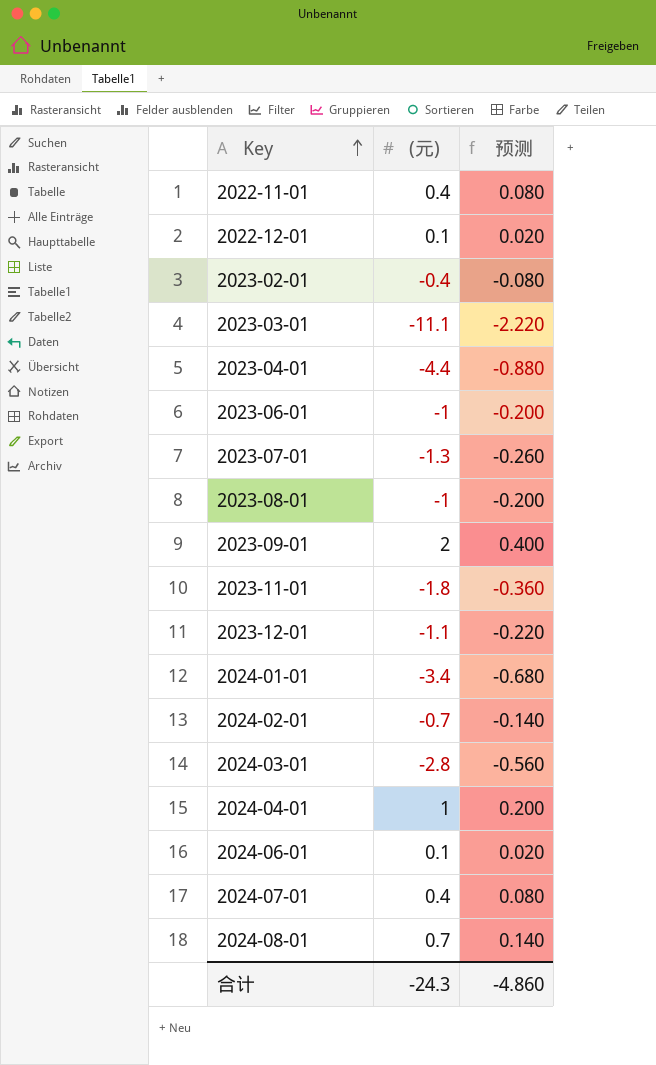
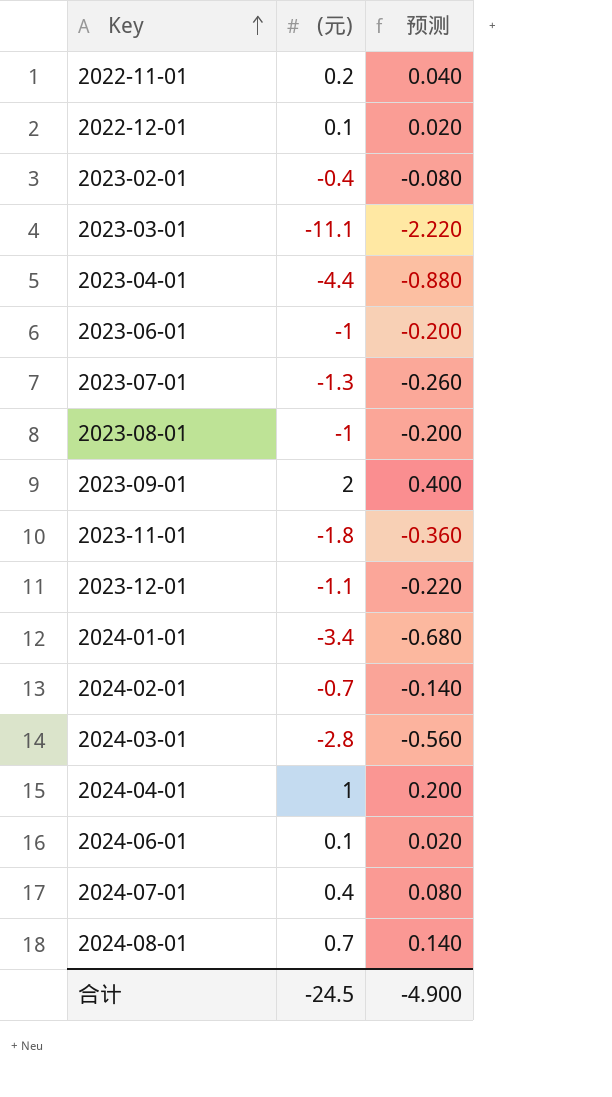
2022-11-01 | (元): 0.4 -> 0.2
2022-11-01 | 预测: 0.080 -> 0.040
合计 | (元): -24.3 -> -24.5
合计 | 预测: -4.860 -> -4.900

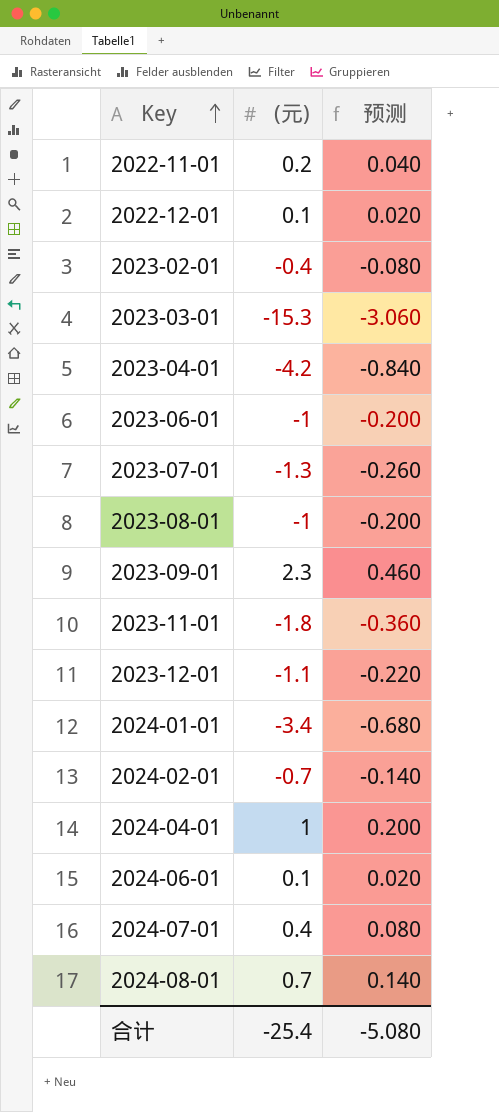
row 2024-03-01: -2.8 | -0.560 -> none
2023-03-01 | (元): -11.1 -> -15.3
2023-03-01 | 预测: -2.220 -> -3.060
2023-04-01 | (元): -4.4 -> -4.2
2023-04-01 | 预测: -0.880 -> -0.840
2023-09-01 | (元): 2 -> 2.3
2023-09-01 | 预测: 0.400 -> 0.460
合计 | (元): -24.5 -> -25.4
合计 | 预测: -4.900 -> -5.080

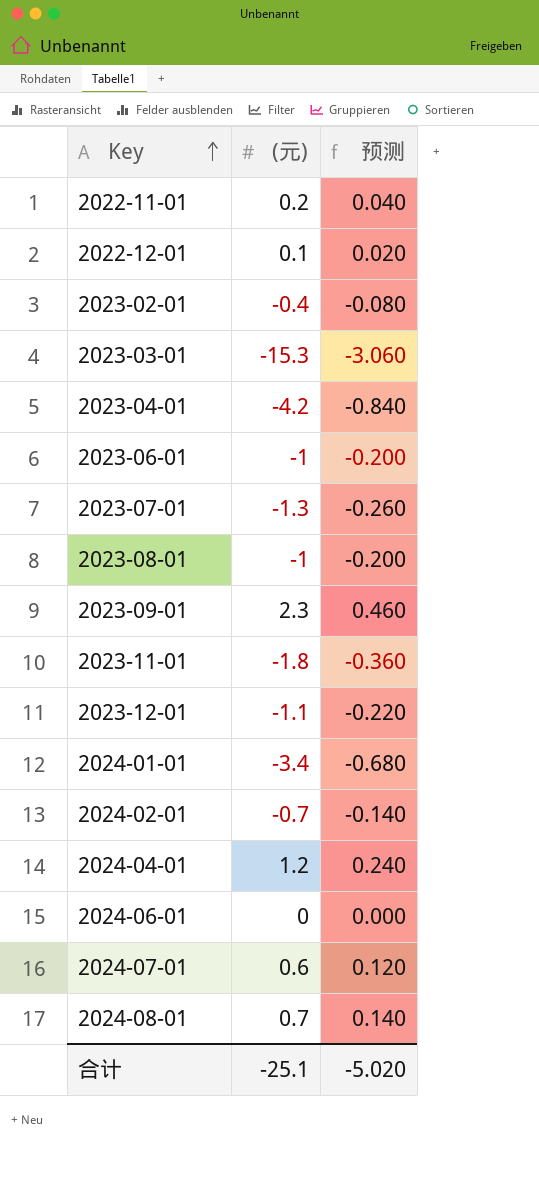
2024-04-01 | (元): 1 -> 1.2
2024-04-01 | 预测: 0.200 -> 0.240
2024-06-01 | (元): 0.1 -> 0
2024-06-01 | 预测: 0.020 -> 0.000
2024-07-01 | (元): 0.4 -> 0.6
2024-07-01 | 预测: 0.080 -> 0.120
合计 | (元): -25.4 -> -25.1
合计 | 预测: -5.080 -> -5.020

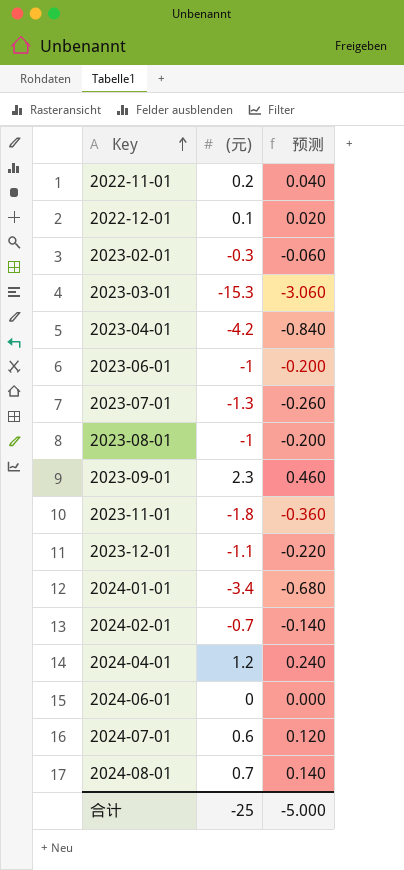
2023-02-01 | (元): -0.4 -> -0.3
2023-02-01 | 预测: -0.080 -> -0.060
合计 | (元): -25.1 -> -25
合计 | 预测: -5.020 -> -5.000

